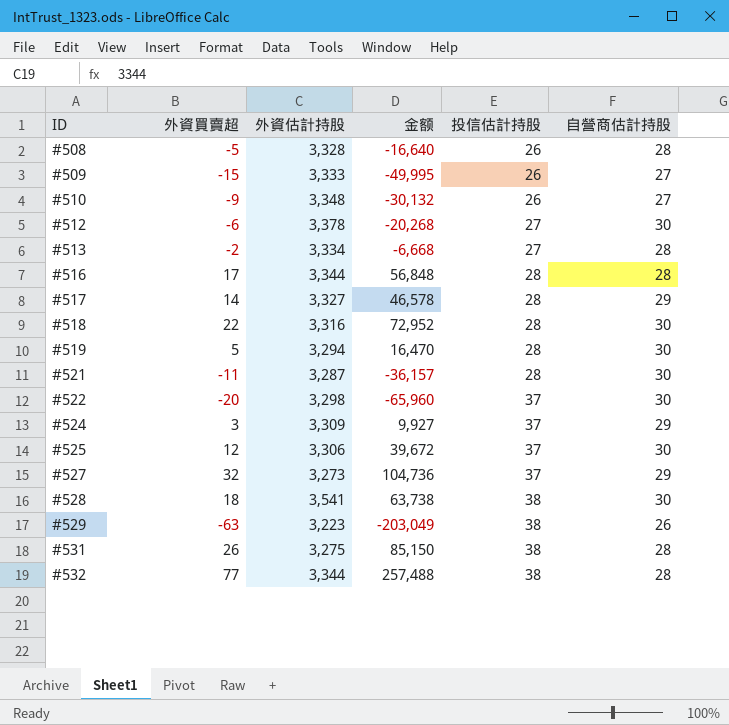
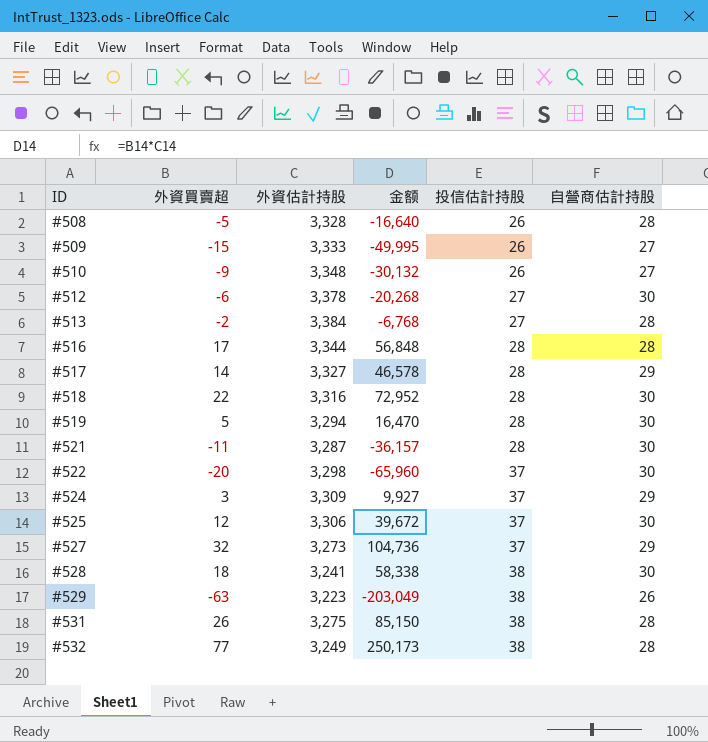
#513 | 外資估計持股: 3,334 -> 3,384
#513 | 金额: -6,668 -> -6,768
#528 | 外資估計持股: 3,541 -> 3,241
#528 | 金额: 63,738 -> 58,338
#532 | 外資估計持股: 3,344 -> 3,249
#532 | 金额: 257,488 -> 250,173

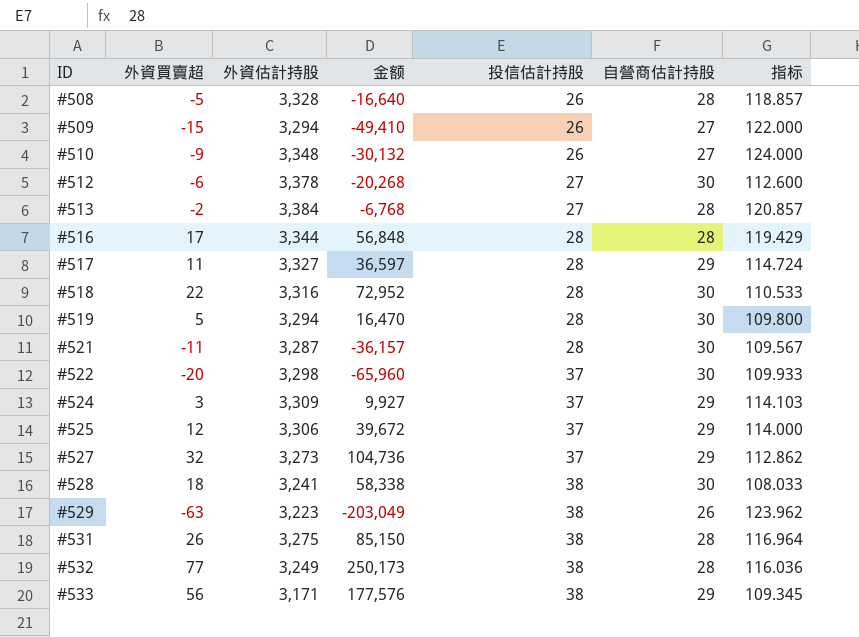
column 指标 | formula: none -> [外資估計持股] / [自營商估計持股]
#509 | 外資估計持股: 3,333 -> 3,294
#509 | 金额: -49,995 -> -49,410
#517 | 外資買賣超: 14 -> 11
#517 | 金额: 46,578 -> 36,597
#525 | 自營商估計持股: 30 -> 29
row #533: none -> 56 | 3,171 | 177,576 | 38 | 29 | 109.345

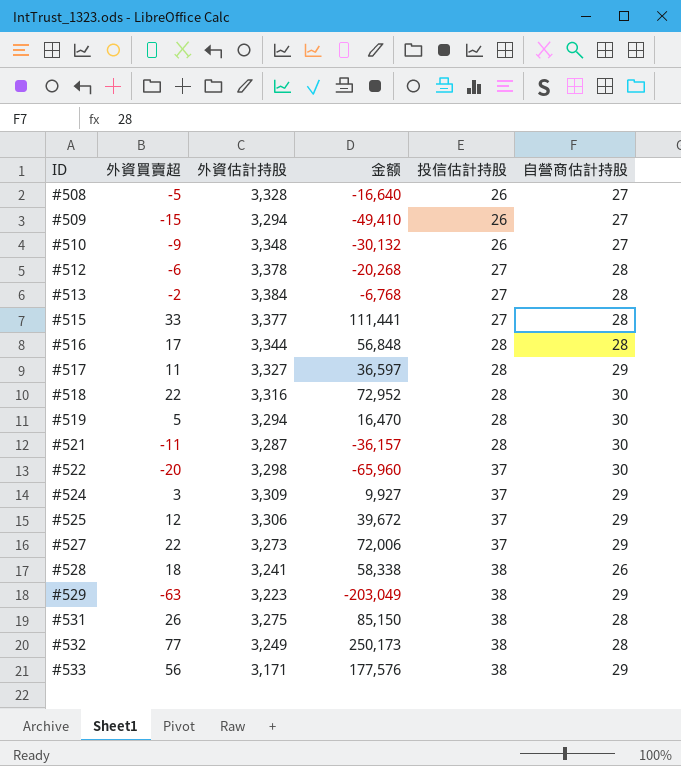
column 指标 | formula: [外資估計持股] / [自營商估計持股] -> none
#508 | 自營商估計持股: 28 -> 27
#512 | 自營商估計持股: 30 -> 28
row #515: none -> 33 | 3,377 | 111,441 | 27 | 28
#527 | 外資買賣超: 32 -> 22
#527 | 金额: 104,736 -> 72,006
#528 | 自營商估計持股: 30 -> 26
#529 | 自營商估計持股: 26 -> 29

